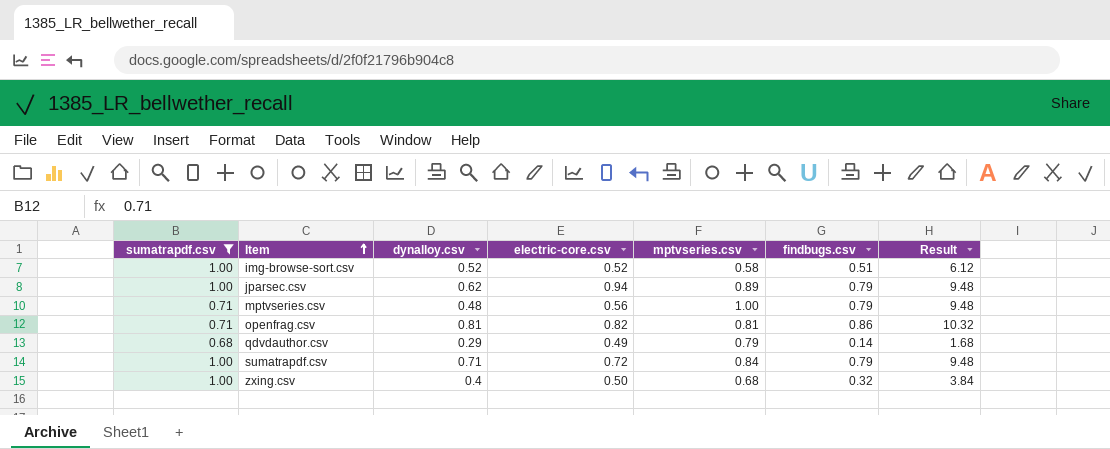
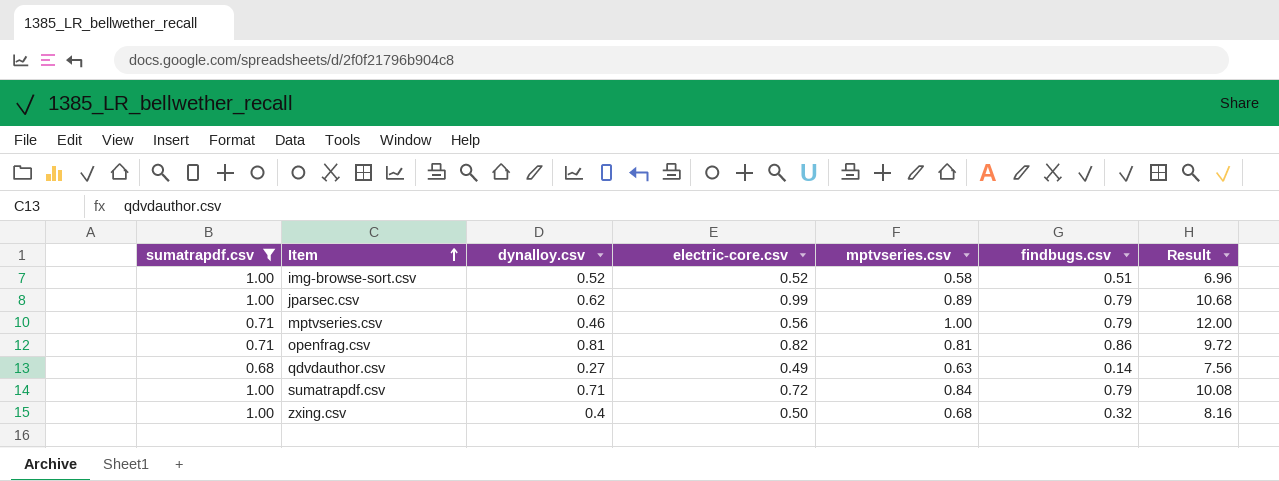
column Result | formula: [findbugs.csv] * 12 -> [mptvseries.csv] * 12
jparsec.csv | electric-core.csv: 0.94 -> 0.99
mptvseries.csv | dynalloy.csv: 0.48 -> 0.46
qdvdauthor.csv | dynalloy.csv: 0.29 -> 0.27
qdvdauthor.csv | mptvseries.csv: 0.79 -> 0.63

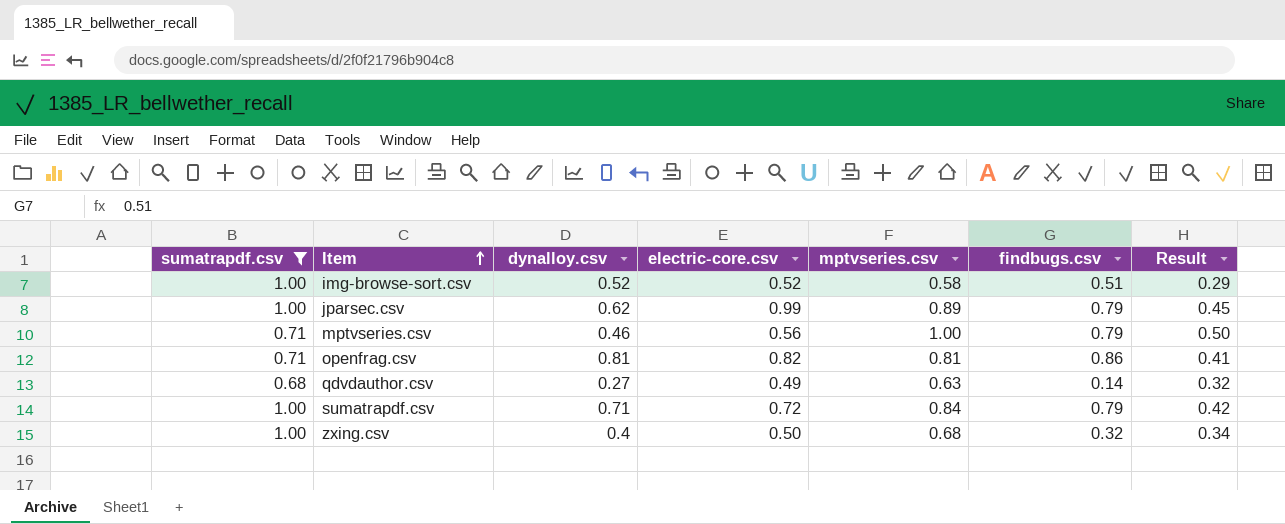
column Result | formula: [mptvseries.csv] * 12 -> [mptvseries.csv] * 0.5

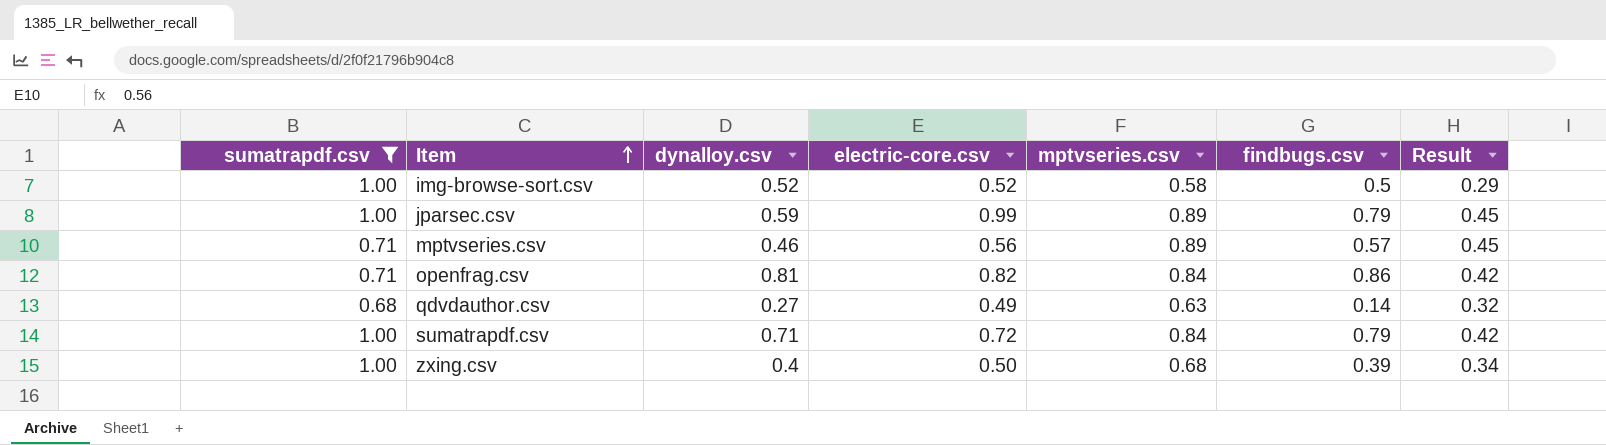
img-browse-sort.csv | findbugs.csv: 0.51 -> 0.5
jparsec.csv | dynalloy.csv: 0.62 -> 0.59
mptvseries.csv | mptvseries.csv: 1.00 -> 0.89
mptvseries.csv | findbugs.csv: 0.79 -> 0.57
mptvseries.csv | Result: 0.50 -> 0.45
openfrag.csv | mptvseries.csv: 0.81 -> 0.84
openfrag.csv | Result: 0.41 -> 0.42
zxing.csv | findbugs.csv: 0.32 -> 0.39

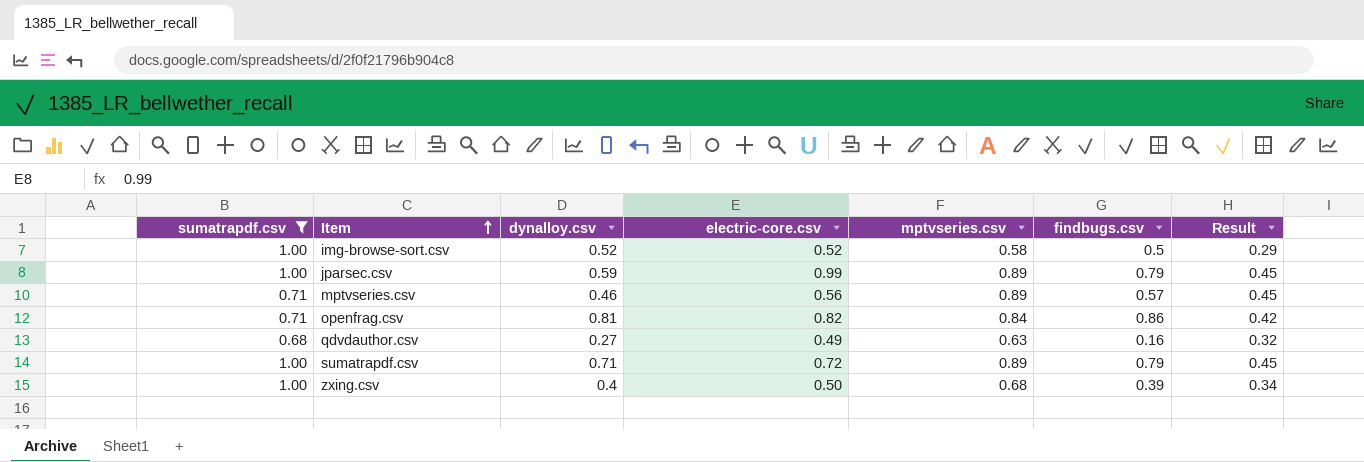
qdvdauthor.csv | findbugs.csv: 0.14 -> 0.16
sumatrapdf.csv | mptvseries.csv: 0.84 -> 0.89
sumatrapdf.csv | Result: 0.42 -> 0.45

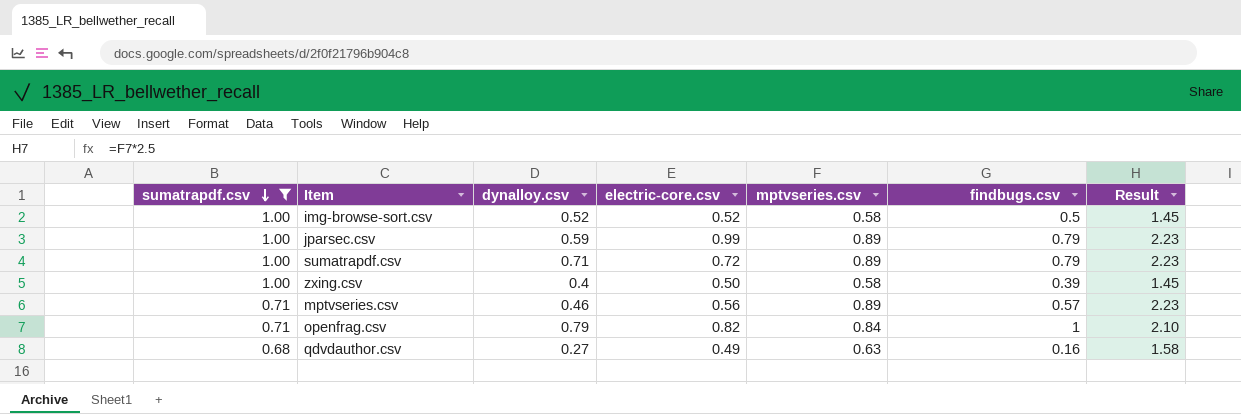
row order: Item ascending -> sumatrapdf.csv descending
column Result | formula: [mptvseries.csv] * 0.5 -> [mptvseries.csv] * 2.5
zxing.csv | mptvseries.csv: 0.68 -> 0.58
openfrag.csv | dynalloy.csv: 0.81 -> 0.79
openfrag.csv | findbugs.csv: 0.86 -> 1

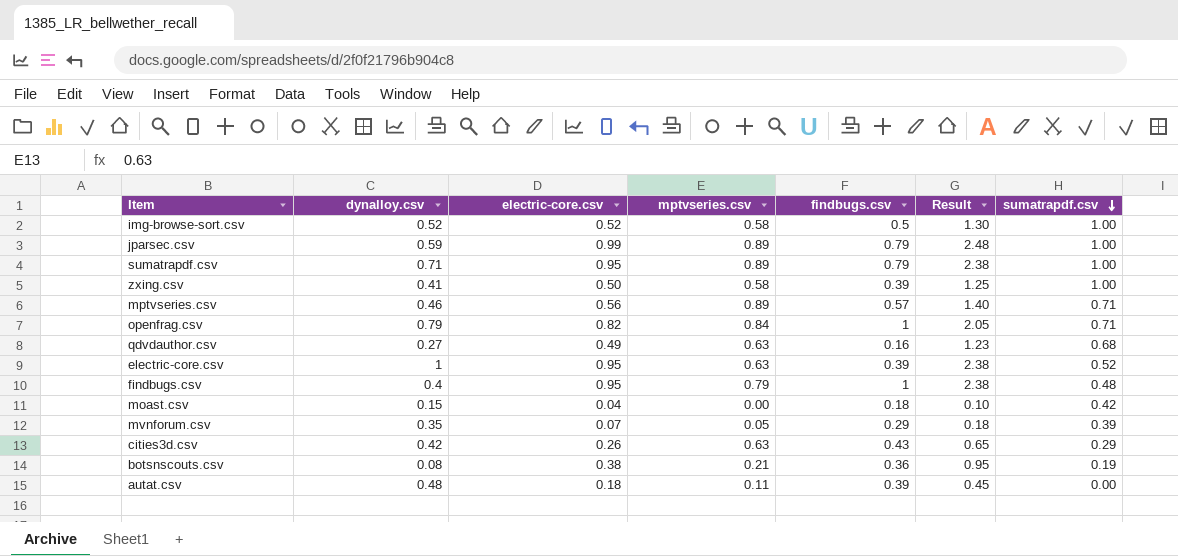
filter: sumatrapdf.csv >= 0.68 -> none
column Result | formula: [mptvseries.csv] * 2.5 -> [electric-core.csv] * 2.5
column sumatrapdf.csv | position: 1 -> 7
sumatrapdf.csv | electric-core.csv: 0.72 -> 0.95
zxing.csv | dynalloy.csv: 0.4 -> 0.41

